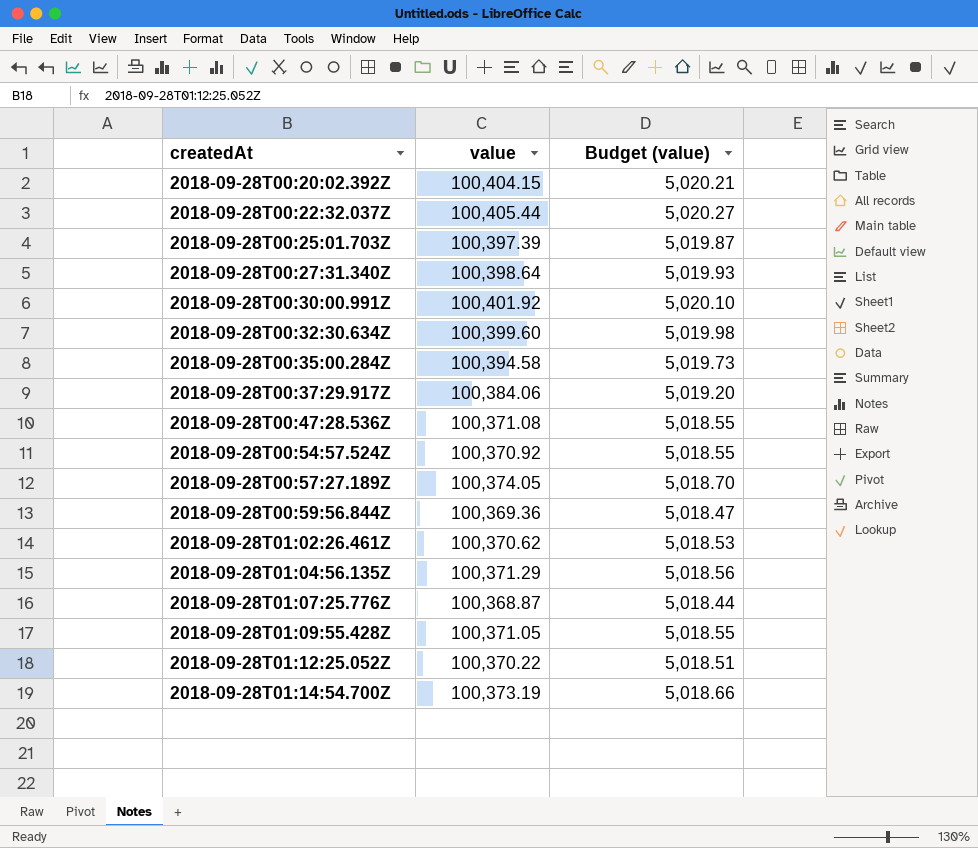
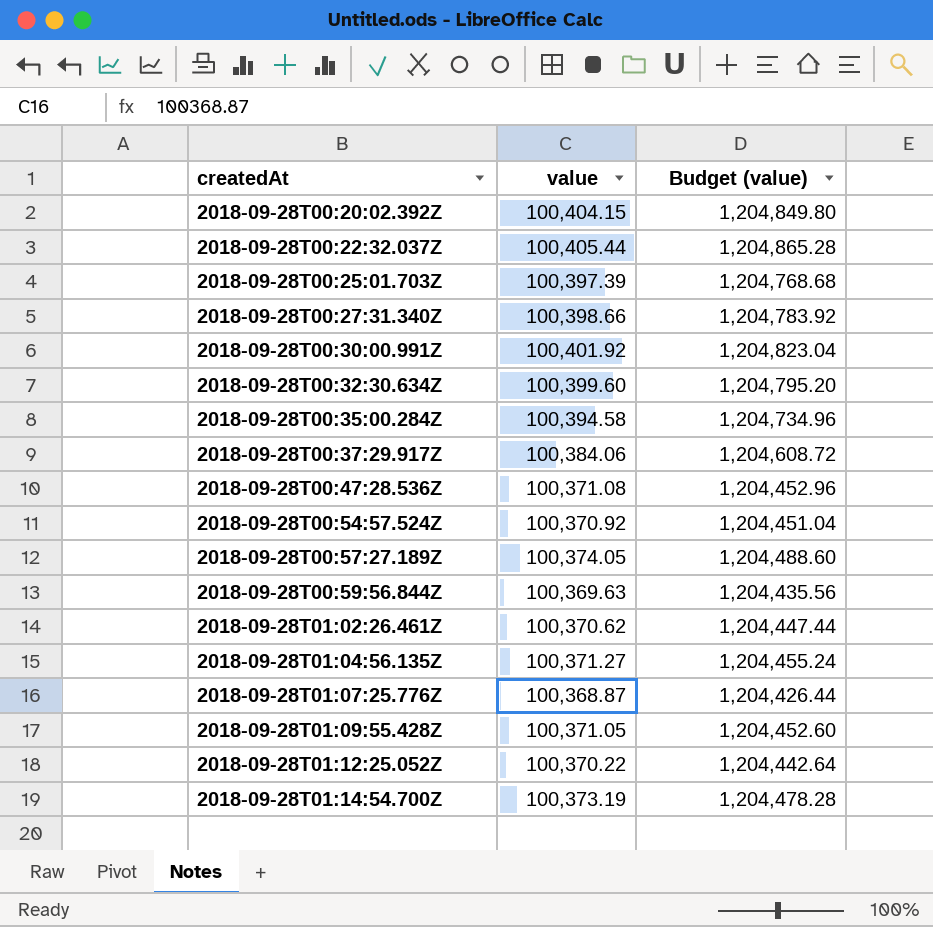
column Budget (value) | formula: [value] * 0.05 -> [value] * 12
2018-09-28T00:27:31.340Z | value: 100,398.64 -> 100,398.66
2018-09-28T00:59:56.844Z | value: 100,369.36 -> 100,369.63
2018-09-28T01:04:56.135Z | value: 100,371.29 -> 100,371.27

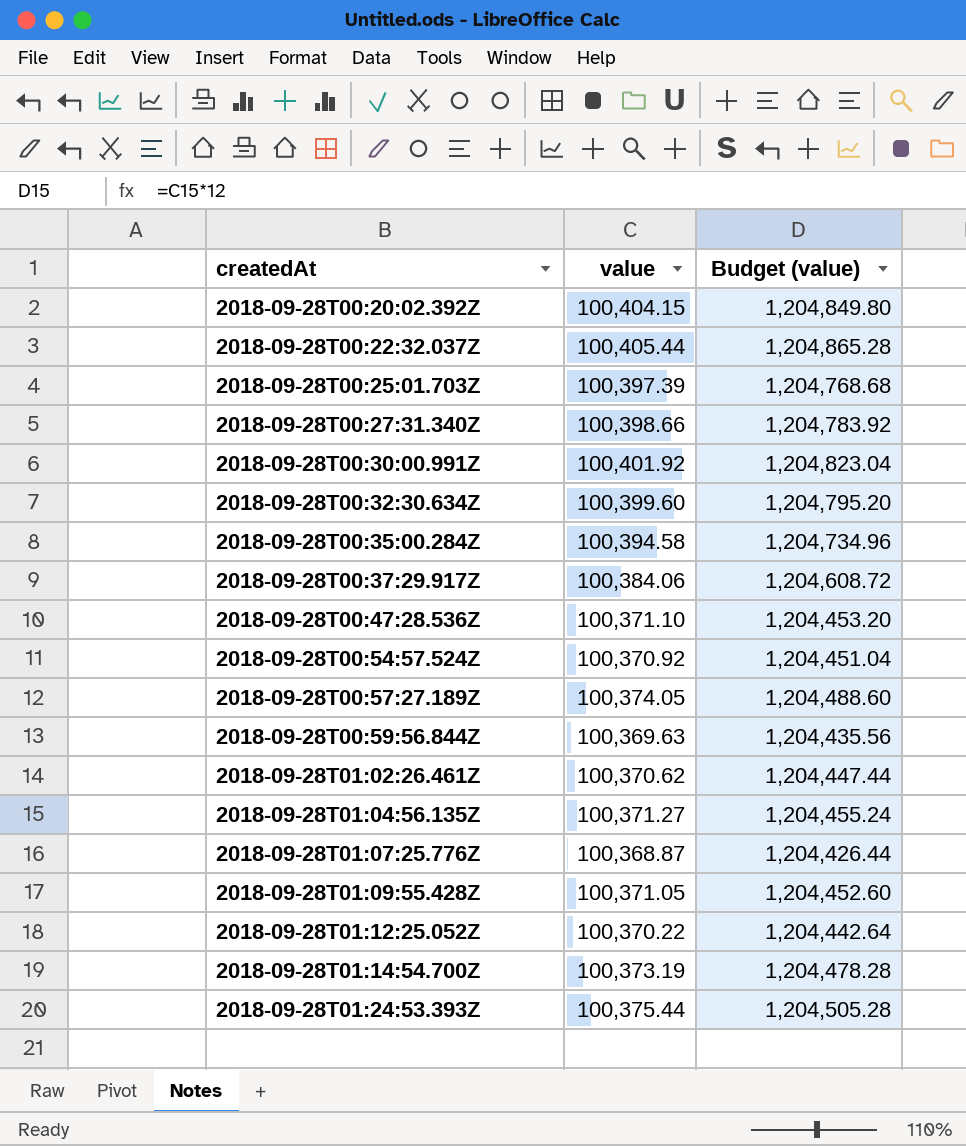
2018-09-28T00:47:28.536Z | value: 100,371.08 -> 100,371.10
2018-09-28T00:47:28.536Z | Budget (value): 1,204,452.96 -> 1,204,453.20
row 2018-09-28T01:24:53.393Z: none -> 100,375.44 | 1,204,505.28

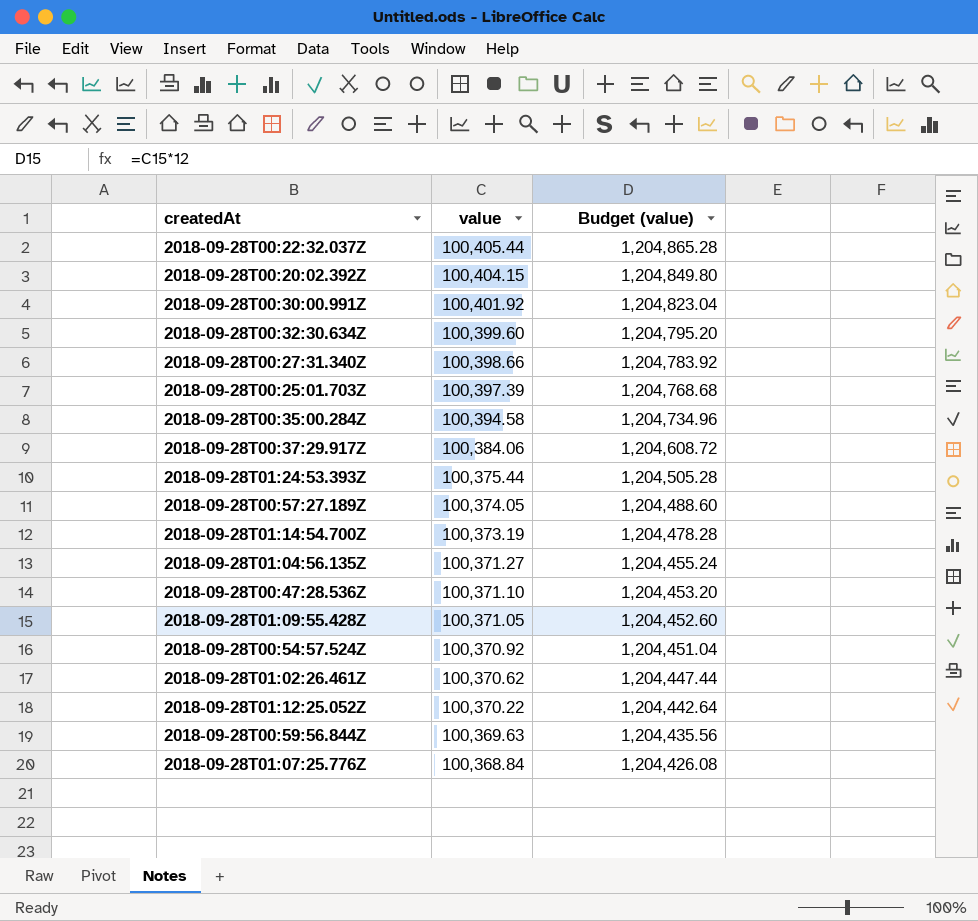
row order: createdAt ascending -> value descending
2018-09-28T01:07:25.776Z | value: 100,368.87 -> 100,368.84
2018-09-28T01:07:25.776Z | Budget (value): 1,204,426.44 -> 1,204,426.08

